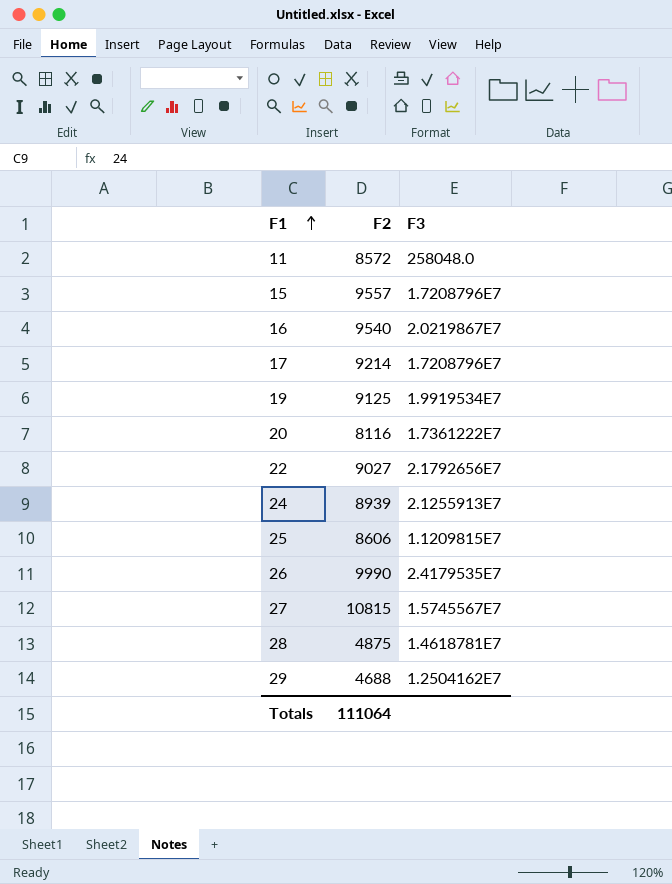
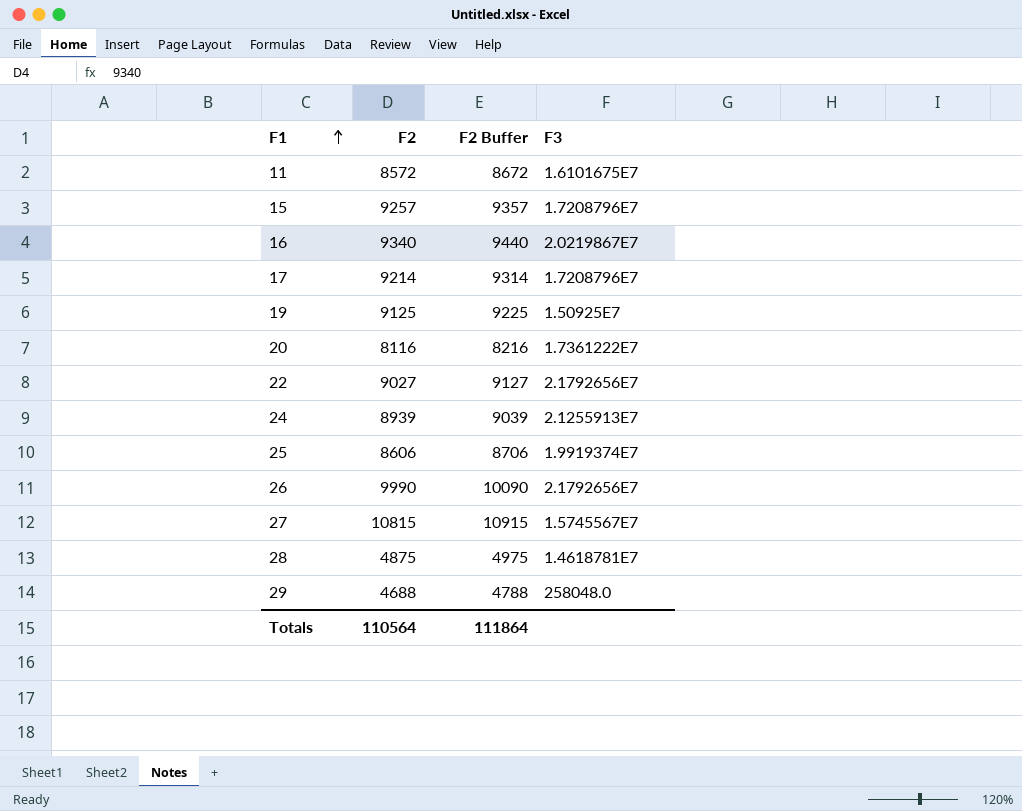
column F2 Buffer | formula: none -> [F2] + 100
11 | F3: 258048.0 -> 1.6101675E7
15 | F2: 9557 -> 9257
16 | F2: 9540 -> 9340
19 | F3: 1.9919534E7 -> 1.50925E7
25 | F3: 1.1209815E7 -> 1.9919374E7
26 | F3: 2.4179535E7 -> 2.1792656E7
29 | F3: 1.2504162E7 -> 258048.0
Totals | F2: 111064 -> 110564

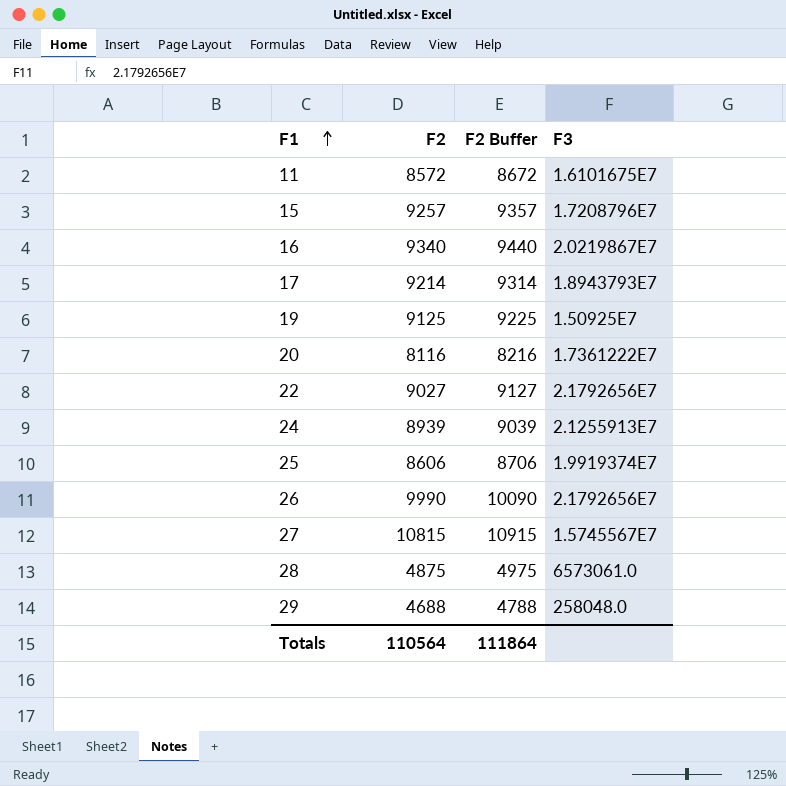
17 | F3: 1.7208796E7 -> 1.8943793E7
28 | F3: 1.4618781E7 -> 6573061.0

